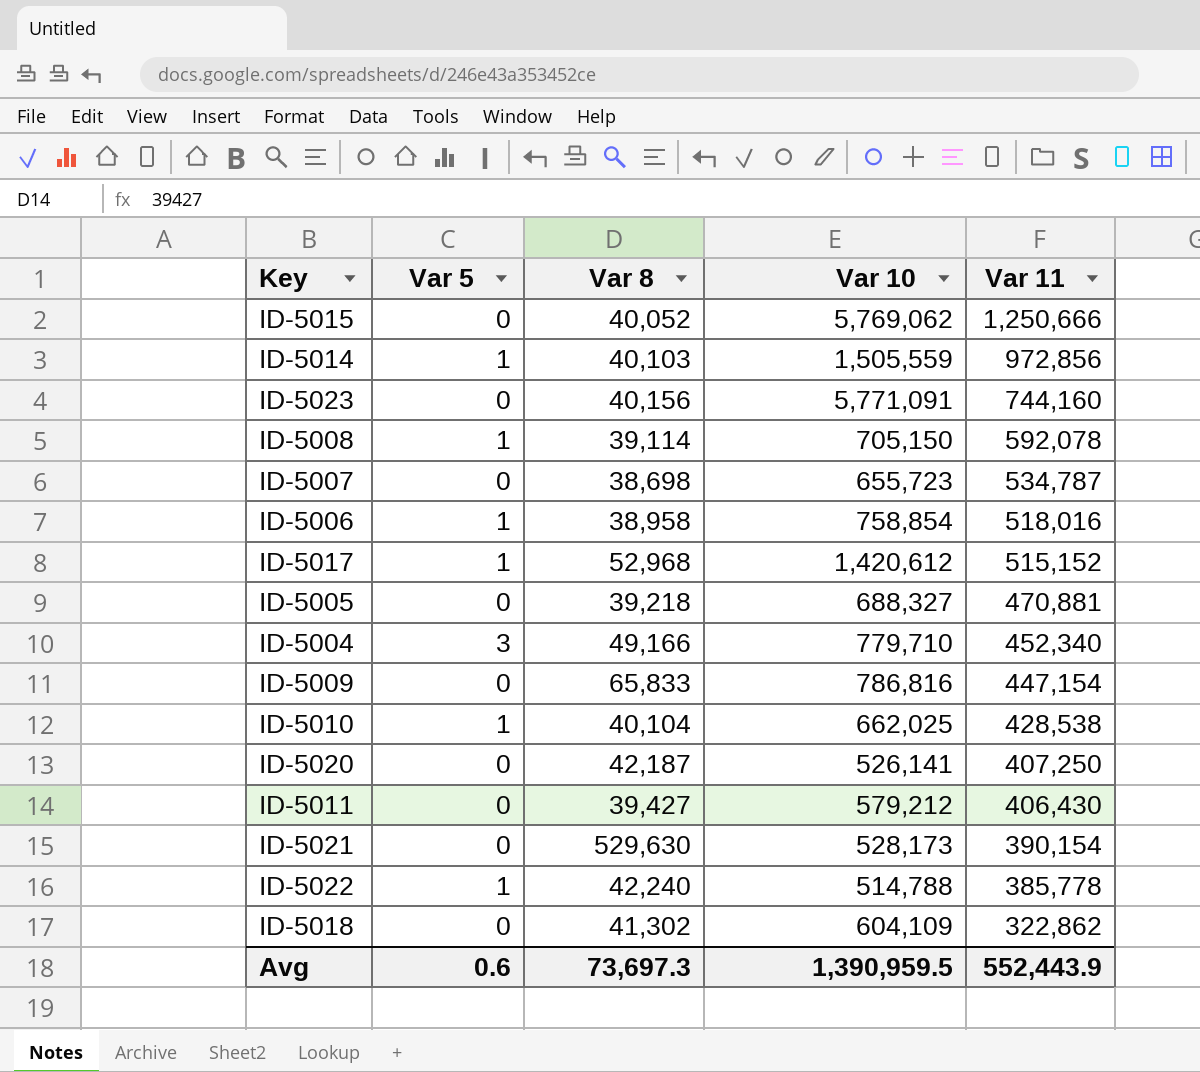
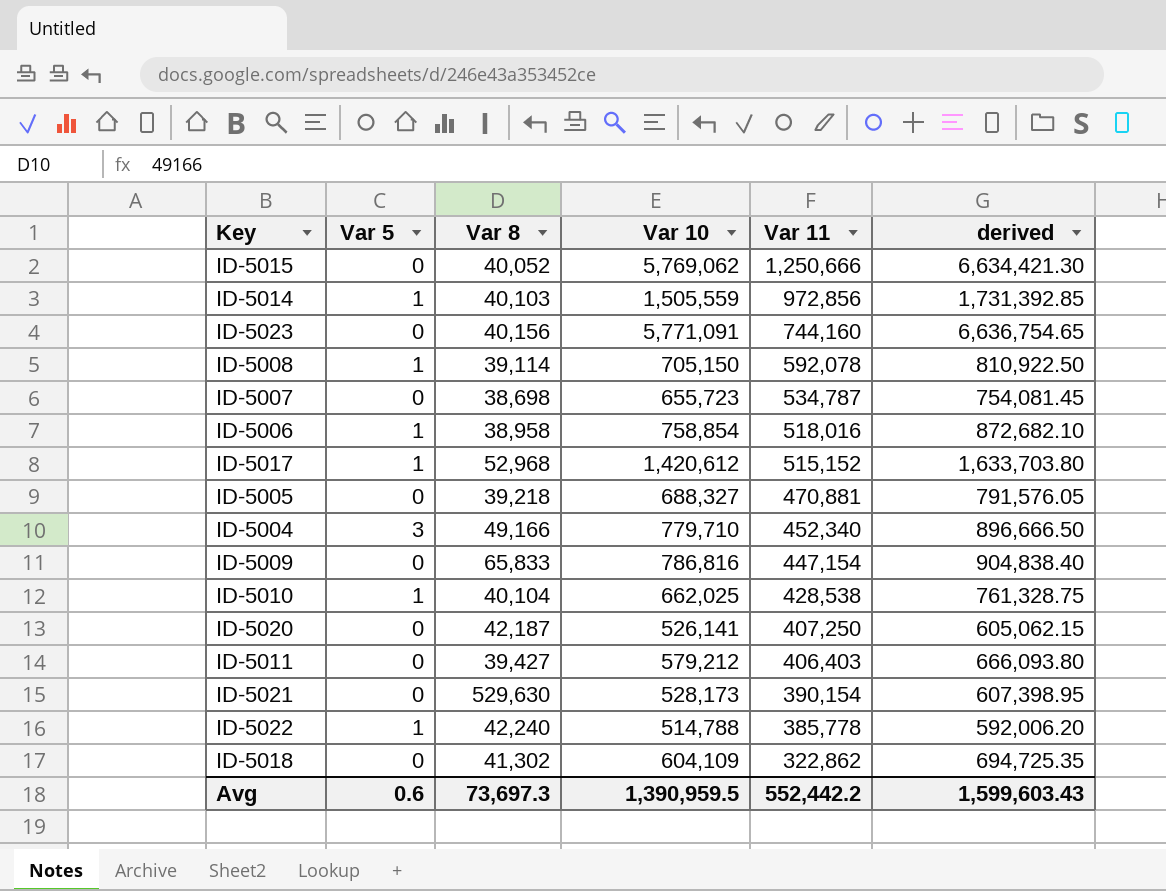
column derived | formula: none -> [Var 10] * 1.15
ID-5011 | Var 11: 406,430 -> 406,403
Avg | Var 11: 552,443.9 -> 552,442.2

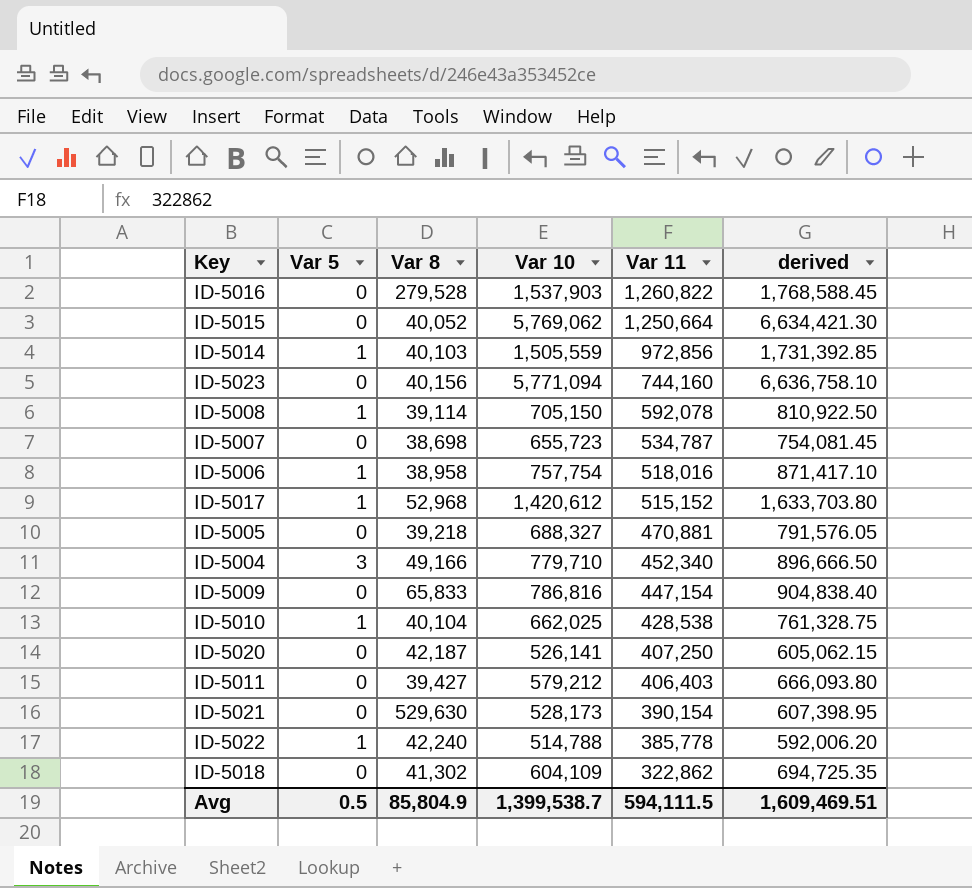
row ID-5016: none -> 0 | 279,528 | 1,537,903 | 1,260,822 | 1,768,588.45
ID-5015 | Var 11: 1,250,666 -> 1,250,664
ID-5023 | Var 10: 5,771,091 -> 5,771,094
ID-5023 | derived: 6,636,754.65 -> 6,636,758.10
ID-5006 | Var 10: 758,854 -> 757,754
ID-5006 | derived: 872,682.10 -> 871,417.10
Avg | Var 5: 0.6 -> 0.5
Avg | Var 8: 73,697.3 -> 85,804.9
Avg | Var 10: 1,390,959.5 -> 1,399,538.7
Avg | Var 11: 552,442.2 -> 594,111.5
Avg | derived: 1,599,603.43 -> 1,609,469.51

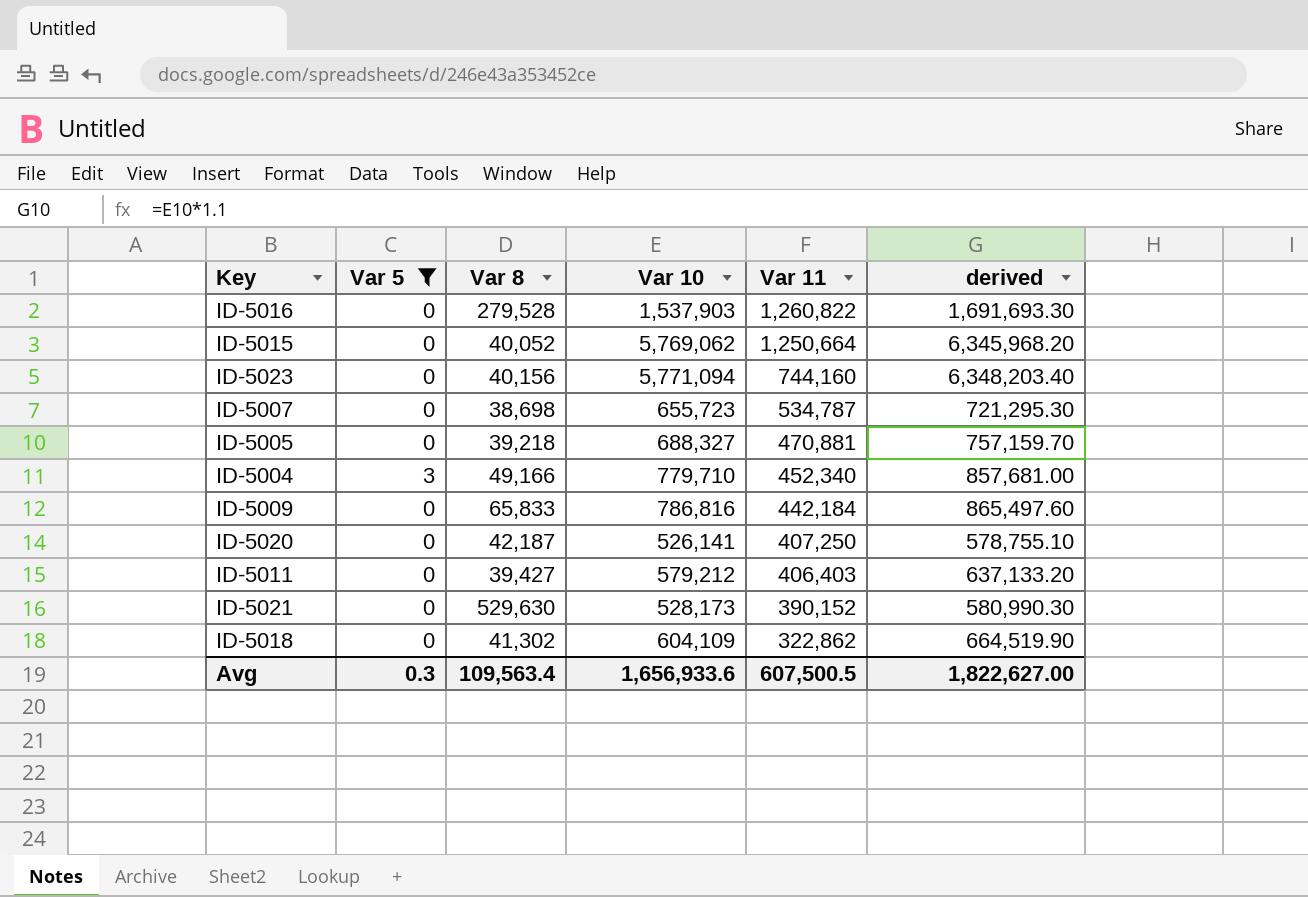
filter: none -> Var 5 != 1
column derived | formula: [Var 10] * 1.15 -> [Var 10] * 1.1
ID-5009 | Var 11: 447,154 -> 442,184
ID-5021 | Var 11: 390,154 -> 390,152
Avg | Var 5: 0.5 -> 0.3
Avg | Var 8: 85,804.9 -> 109,563.4
Avg | Var 10: 1,399,538.7 -> 1,656,933.6
Avg | Var 11: 594,111.5 -> 607,500.5
Avg | derived: 1,609,469.51 -> 1,822,627.00

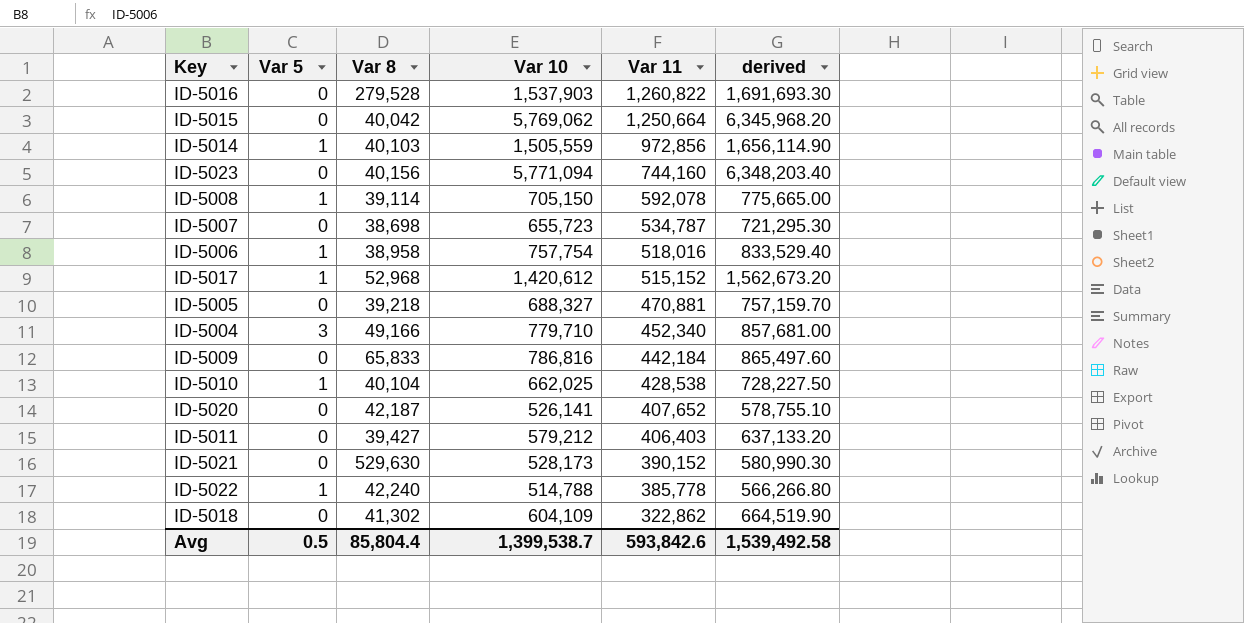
filter: Var 5 != 1 -> none
ID-5015 | Var 8: 40,052 -> 40,042
ID-5020 | Var 11: 407,250 -> 407,652
Avg | Var 5: 0.3 -> 0.5
Avg | Var 8: 109,563.4 -> 85,804.4
Avg | Var 10: 1,656,933.6 -> 1,399,538.7
Avg | Var 11: 607,500.5 -> 593,842.6
Avg | derived: 1,822,627.00 -> 1,539,492.58

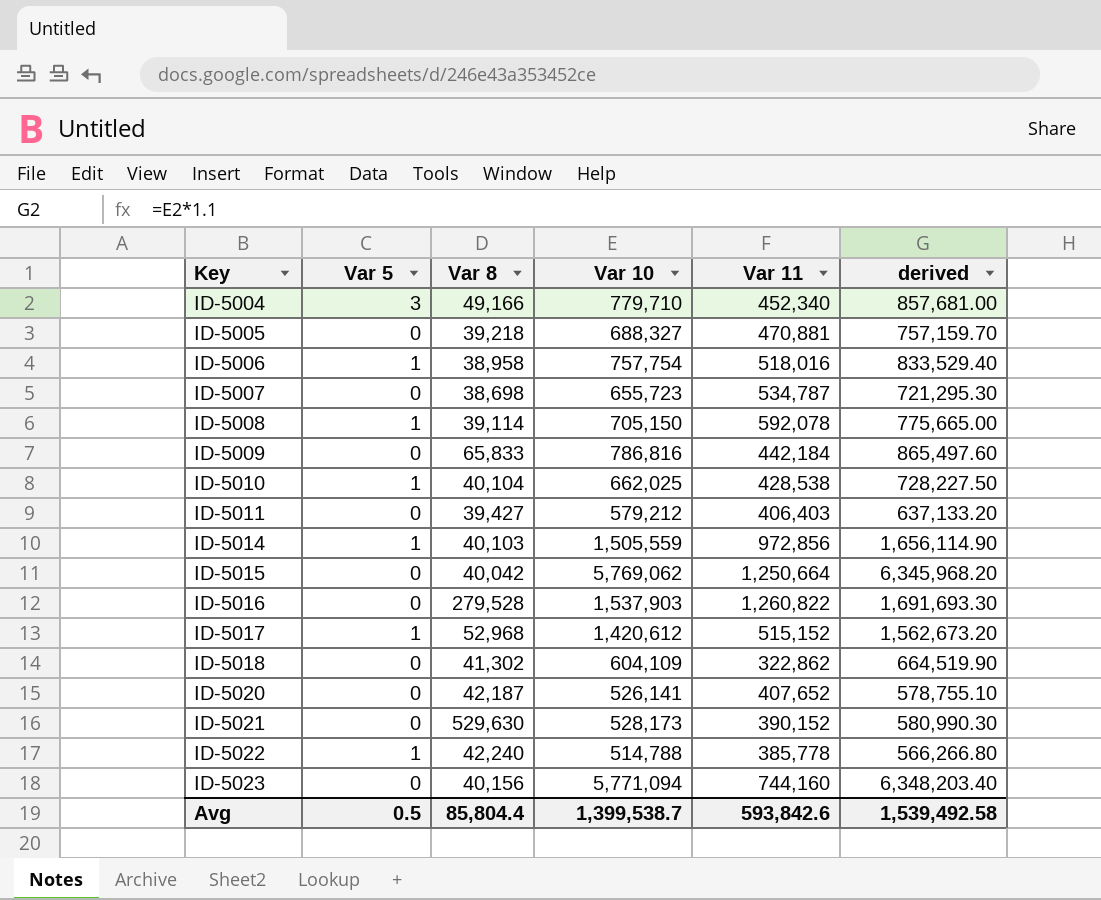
row order: Var 11 descending -> Key ascending

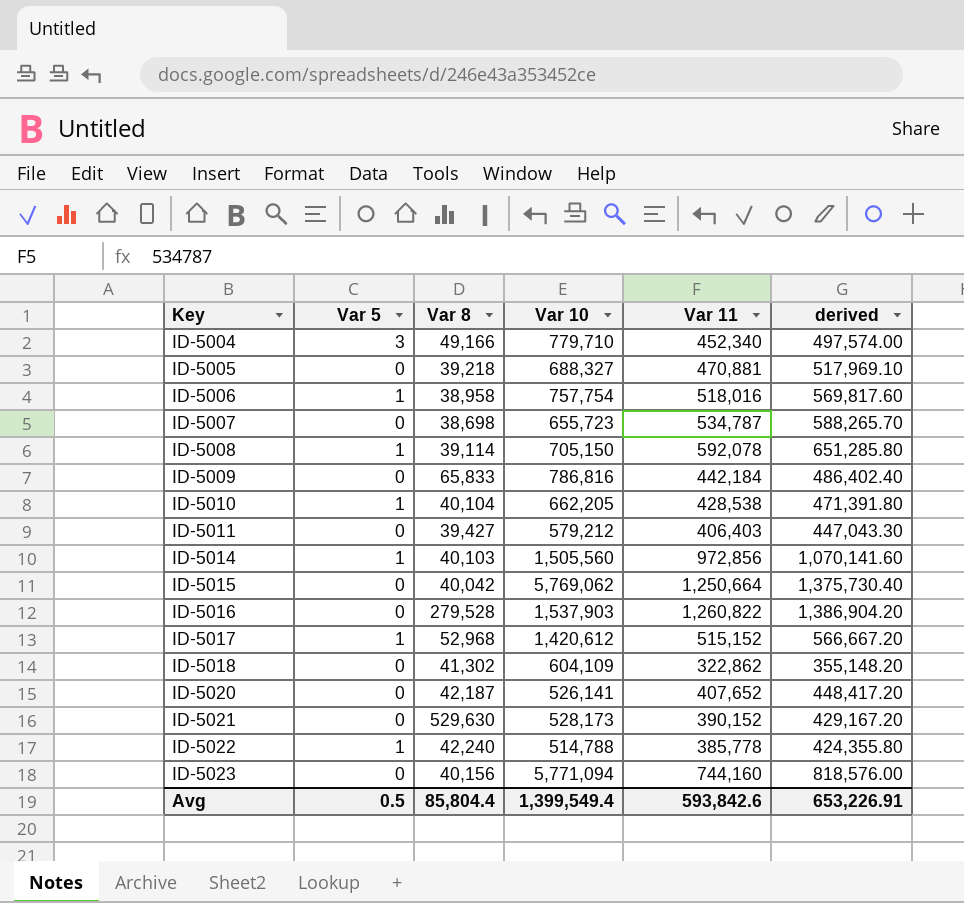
column derived | formula: [Var 10] * 1.1 -> [Var 11] * 1.1
ID-5010 | Var 10: 662,025 -> 662,205
ID-5014 | Var 10: 1,505,559 -> 1,505,560
Avg | Var 10: 1,399,538.7 -> 1,399,549.4
Avg | derived: 1,539,492.58 -> 653,226.91

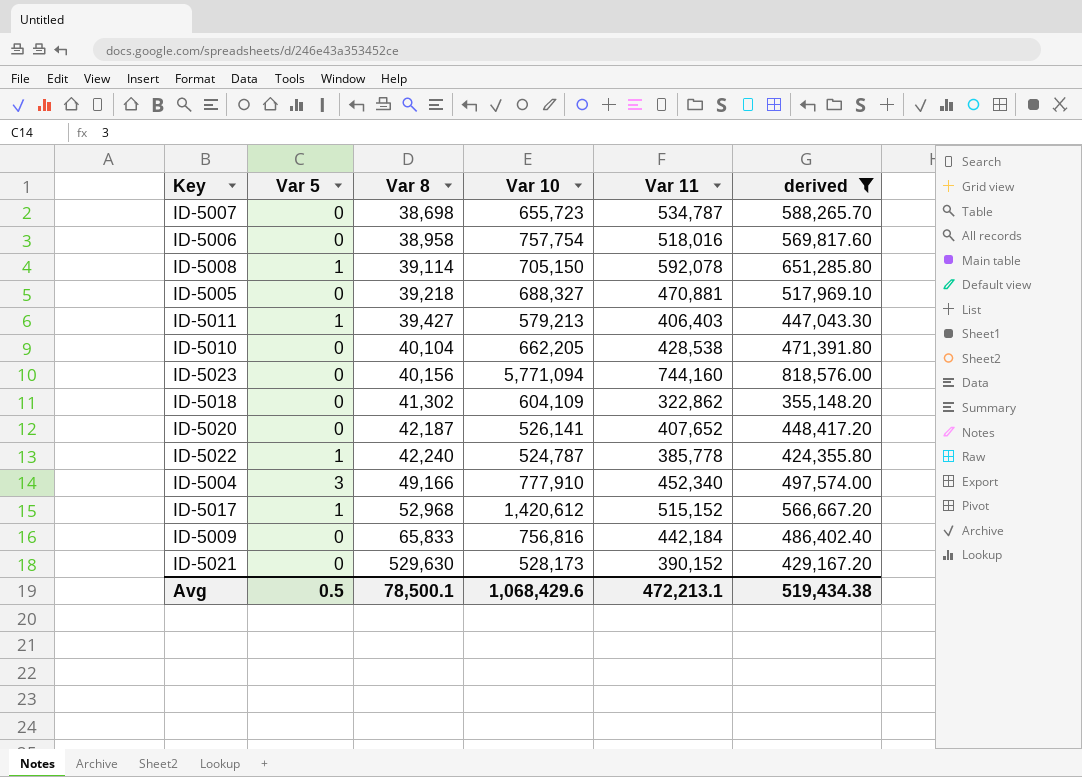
filter: none -> derived <= 818,576.00
row order: Key ascending -> Var 8 ascending
ID-5006 | Var 5: 1 -> 0
ID-5011 | Var 5: 0 -> 1
ID-5011 | Var 10: 579,212 -> 579,213
ID-5010 | Var 5: 1 -> 0
ID-5022 | Var 10: 514,788 -> 524,787
ID-5004 | Var 10: 779,710 -> 777,910
ID-5009 | Var 10: 786,816 -> 756,816
Avg | Var 8: 85,804.4 -> 78,500.1
Avg | Var 10: 1,399,549.4 -> 1,068,429.6
Avg | Var 11: 593,842.6 -> 472,213.1
Avg | derived: 653,226.91 -> 519,434.38

